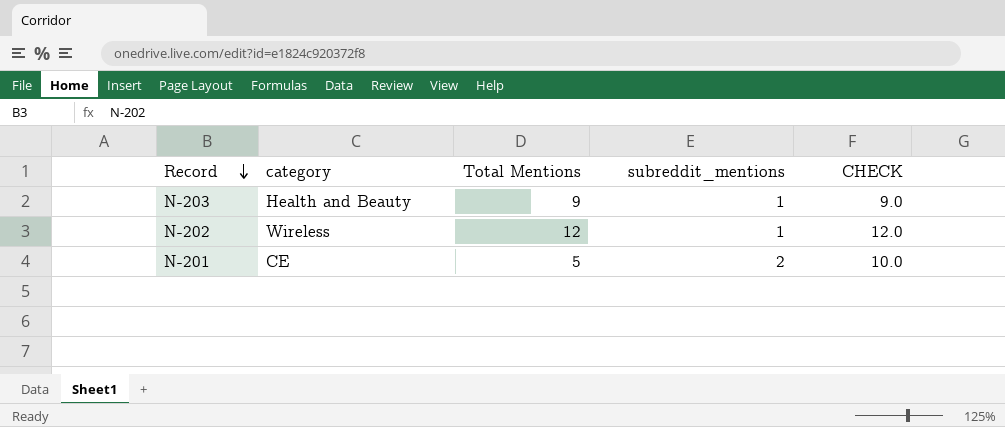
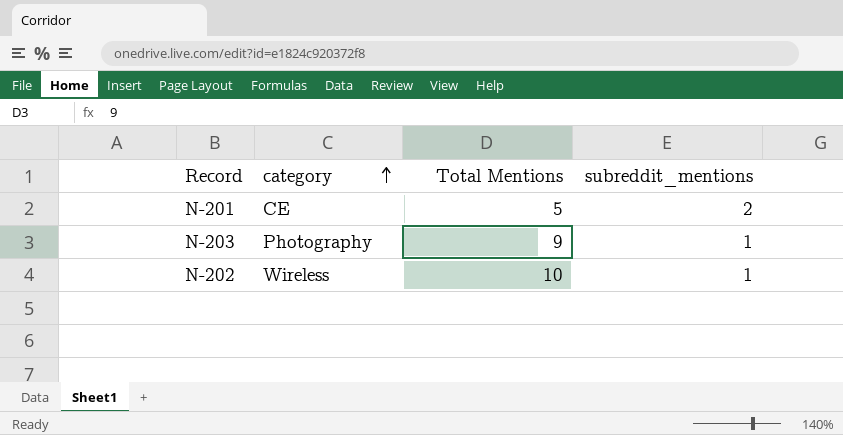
row order: Record descending -> category ascending
column CHECK | formula: [Total Mentions] * [subreddit_mentions] -> none
N-203 | category: Health and Beauty -> Photography
N-202 | Total Mentions: 12 -> 10

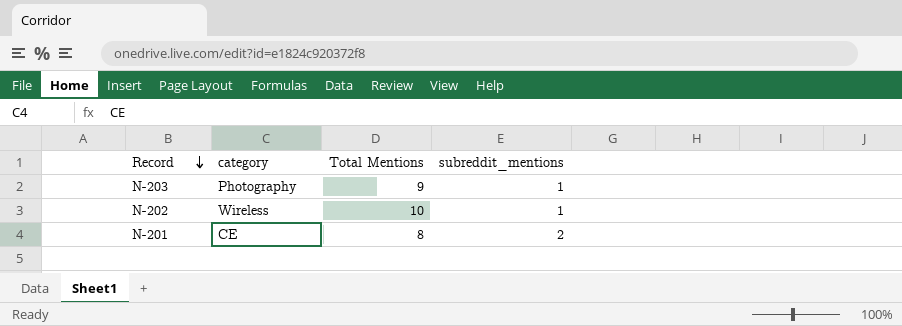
row order: category ascending -> Record descending
N-201 | Total Mentions: 5 -> 8

